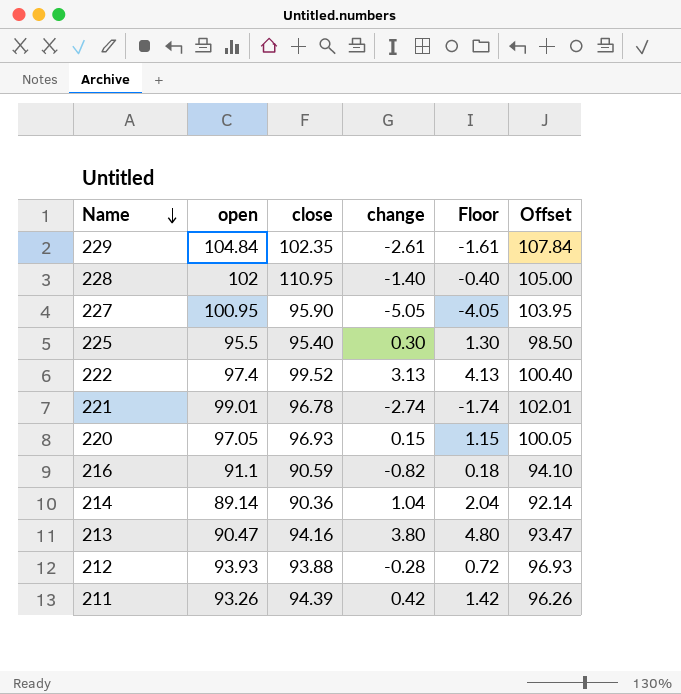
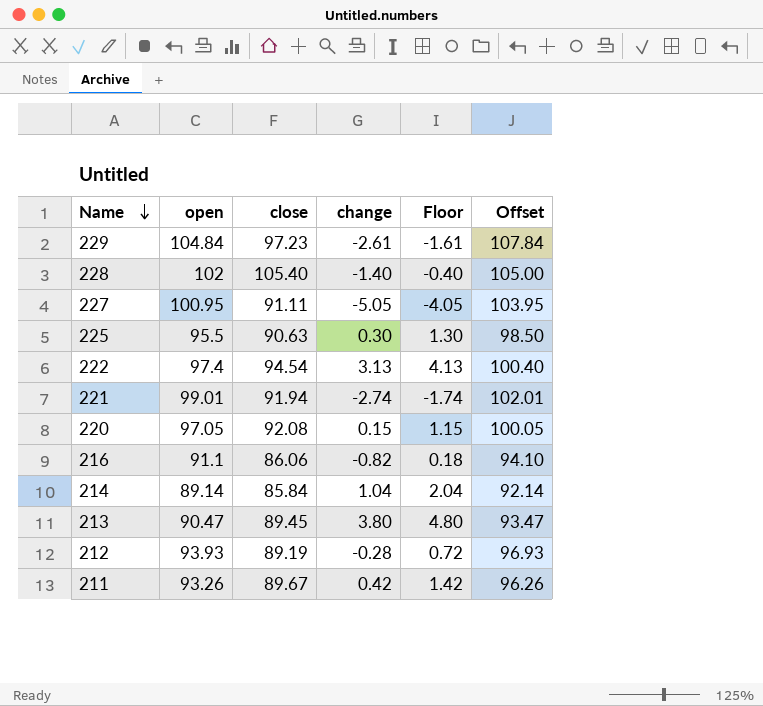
229 | close: 102.35 -> 97.23
228 | close: 110.95 -> 105.40
227 | close: 95.90 -> 91.11
225 | close: 95.40 -> 90.63
222 | close: 99.52 -> 94.54
221 | close: 96.78 -> 91.94
220 | close: 96.93 -> 92.08
216 | close: 90.59 -> 86.06
214 | close: 90.36 -> 85.84
213 | close: 94.16 -> 89.45
212 | close: 93.88 -> 89.19
211 | close: 94.39 -> 89.67

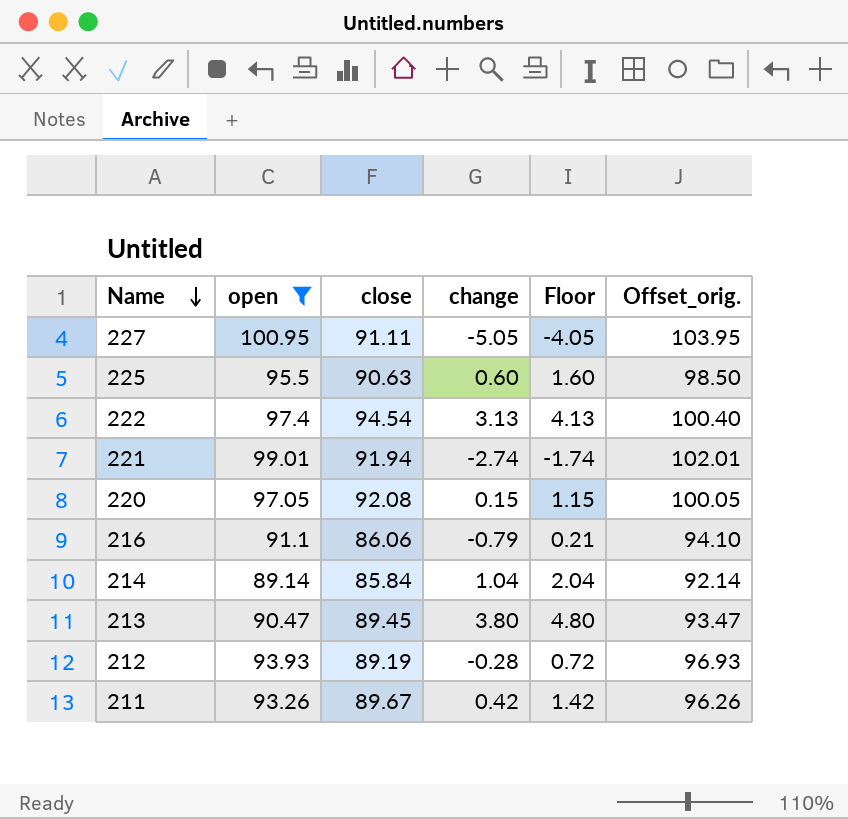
filter: none -> open <= 100.95
column name: Offset -> Offset_orig.
225 | change: 0.30 -> 0.60
225 | Floor: 1.30 -> 1.60
216 | change: -0.82 -> -0.79
216 | Floor: 0.18 -> 0.21

